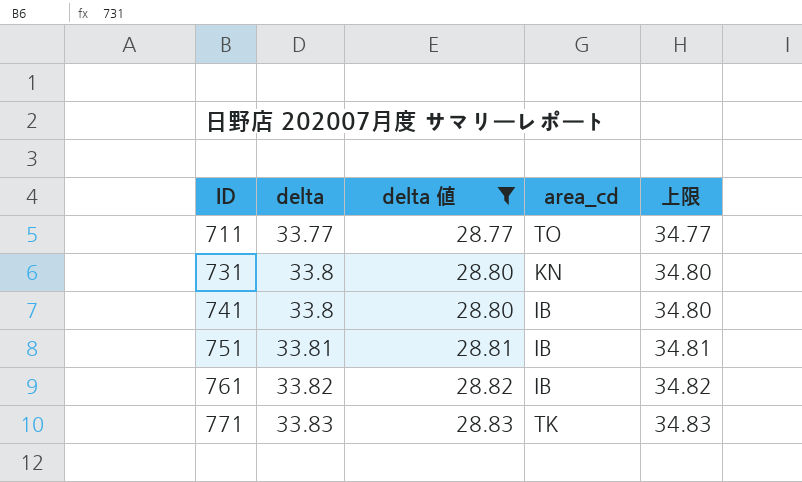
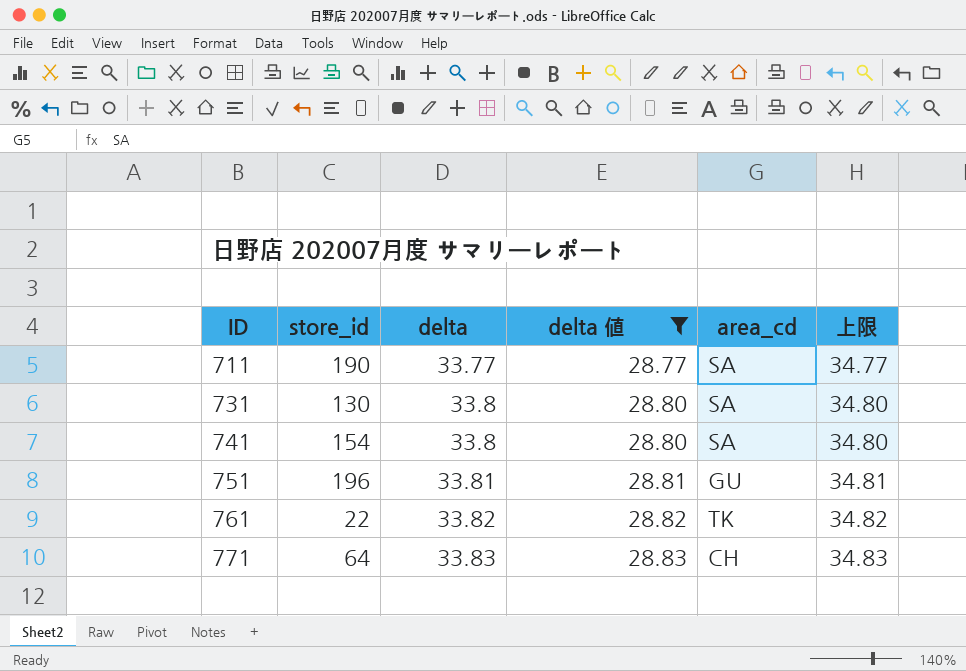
column store_id | position: none -> 2
711 | area_cd: TO -> SA
731 | area_cd: KN -> SA
741 | area_cd: IB -> SA
751 | area_cd: IB -> GU
761 | area_cd: IB -> TK
771 | area_cd: TK -> CH

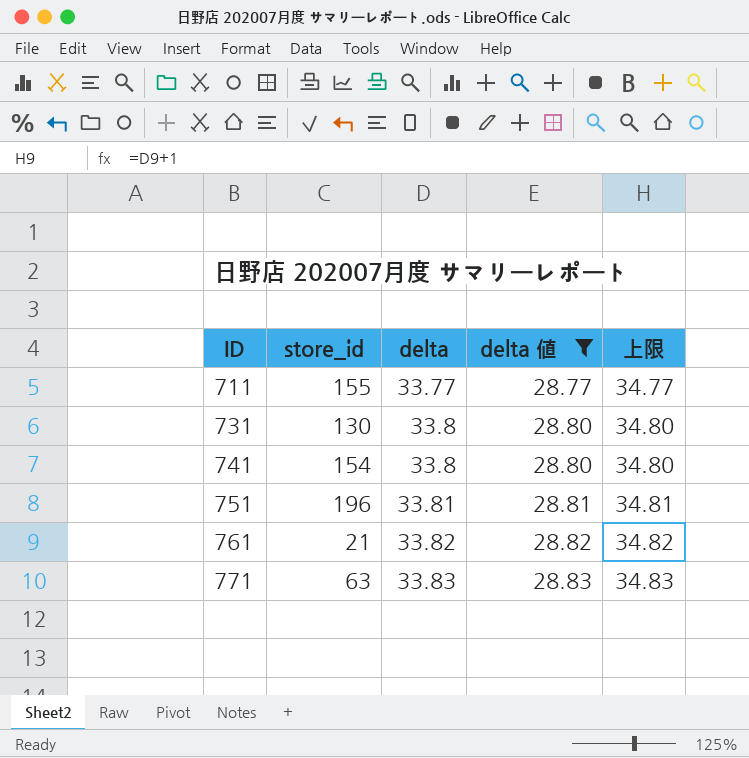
column area_cd | position: 5 -> none
711 | store_id: 190 -> 155
761 | store_id: 22 -> 21
771 | store_id: 64 -> 63

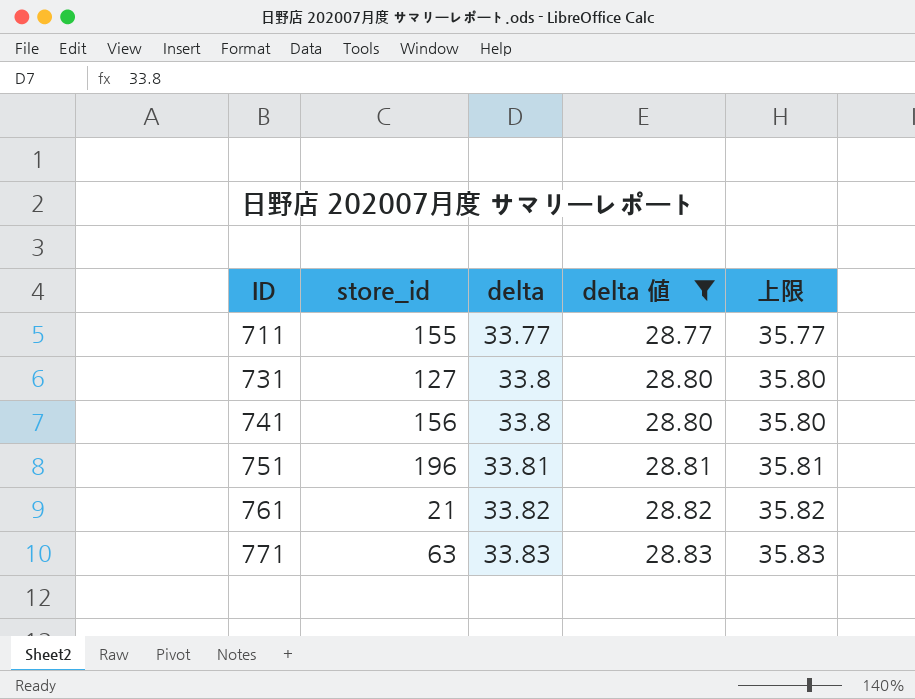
column 上限 | formula: [delta] + 1 -> [delta] + 2
731 | store_id: 130 -> 127
741 | store_id: 154 -> 156

